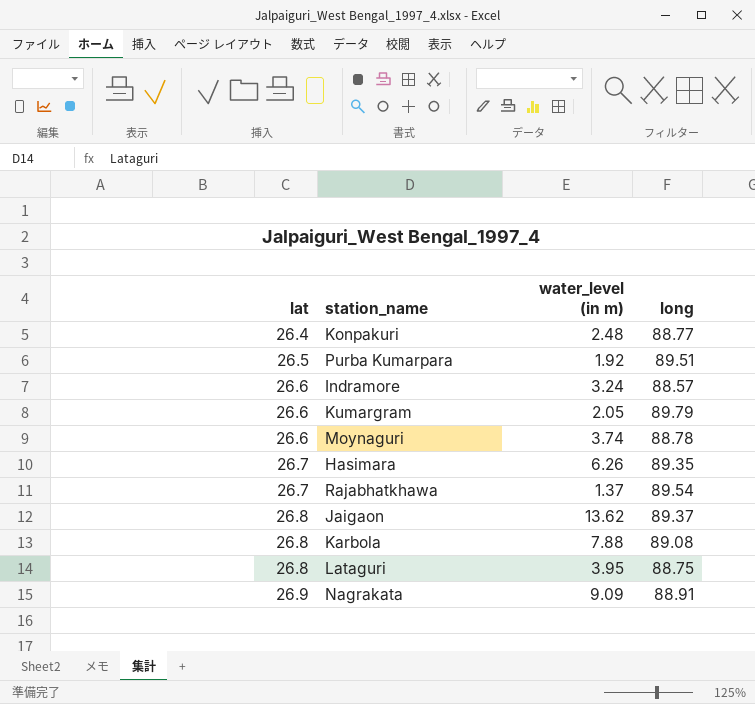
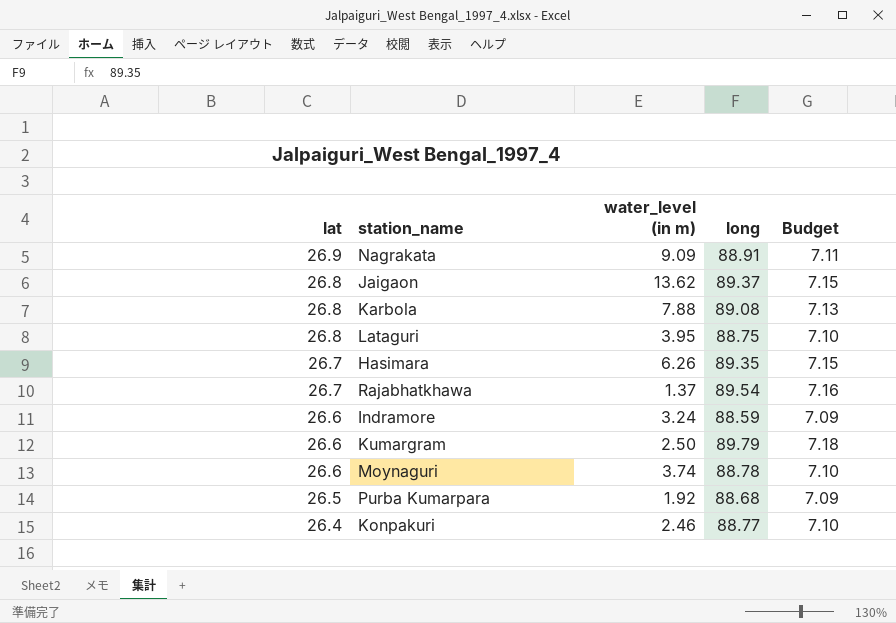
row order: lat ascending -> lat descending
column Budget | formula: none -> [long] * 0.08
Indramore | long: 88.57 -> 88.59
Kumargram | water_level (in m): 2.05 -> 2.50
Purba Kumarpara | long: 89.51 -> 88.68
Konpakuri | water_level (in m): 2.48 -> 2.46

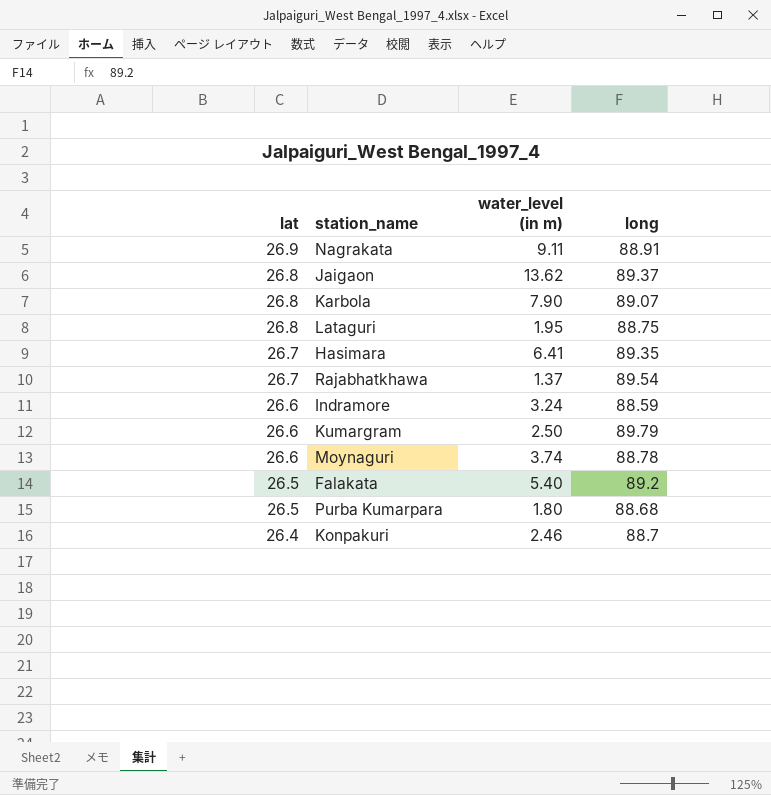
column Budget | formula: [long] * 0.08 -> none
Nagrakata | water_level (in m): 9.09 -> 9.11
Karbola | water_level (in m): 7.88 -> 7.90
Karbola | long: 89.08 -> 89.07
Lataguri | water_level (in m): 3.95 -> 1.95
Hasimara | water_level (in m): 6.26 -> 6.41
row Falakata: none -> 26.5 | 5.40 | 89.2
Purba Kumarpara | water_level (in m): 1.92 -> 1.80
Konpakuri | long: 88.77 -> 88.7

